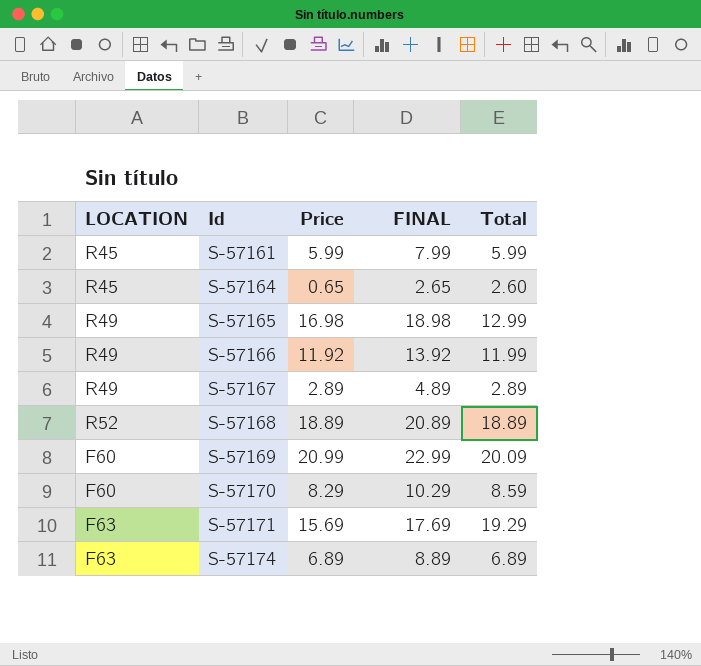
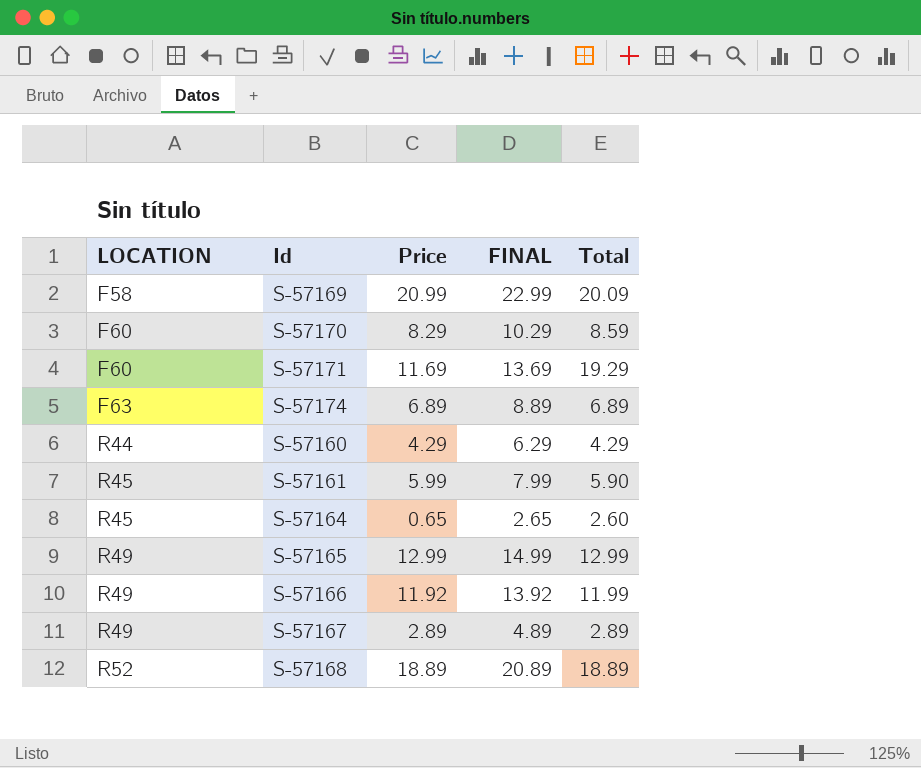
row order: Id ascending -> LOCATION ascending
S-57169 | LOCATION: F60 -> F58
S-57171 | LOCATION: F63 -> F60
S-57171 | Price: 15.69 -> 11.69
S-57171 | FINAL: 17.69 -> 13.69
row S-57160: none -> R44 | 4.29 | 6.29 | 4.29
S-57161 | Total: 5.99 -> 5.90
S-57165 | Price: 16.98 -> 12.99
S-57165 | FINAL: 18.98 -> 14.99

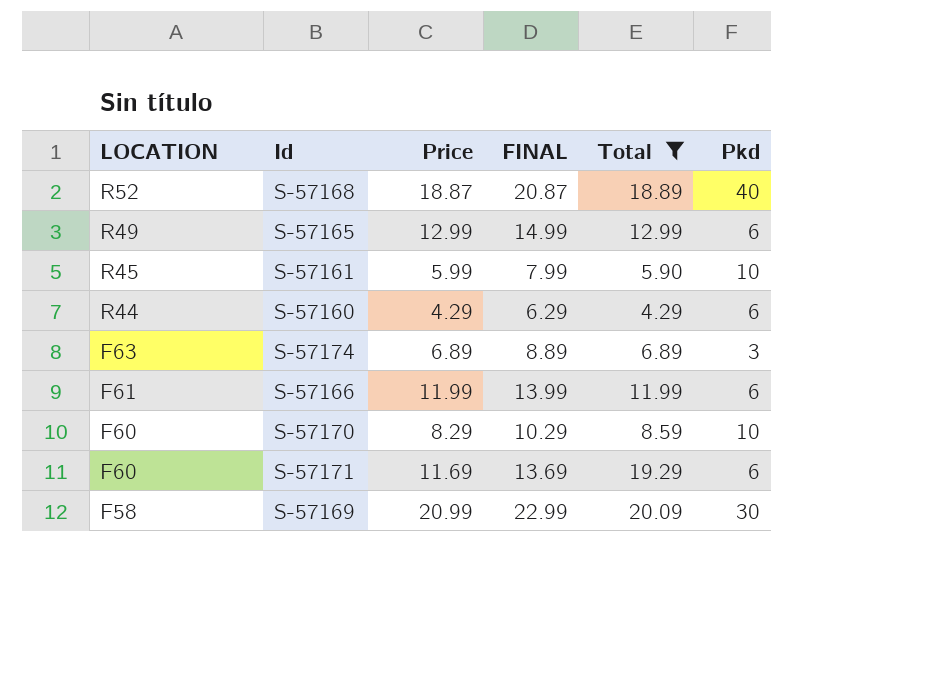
filter: none -> Total >= 4.29
row order: LOCATION ascending -> LOCATION descending
column Pkd | position: none -> 6
S-57168 | Price: 18.89 -> 18.87
S-57168 | FINAL: 20.89 -> 20.87
S-57166 | LOCATION: R49 -> F61
S-57166 | Price: 11.92 -> 11.99
S-57166 | FINAL: 13.92 -> 13.99

